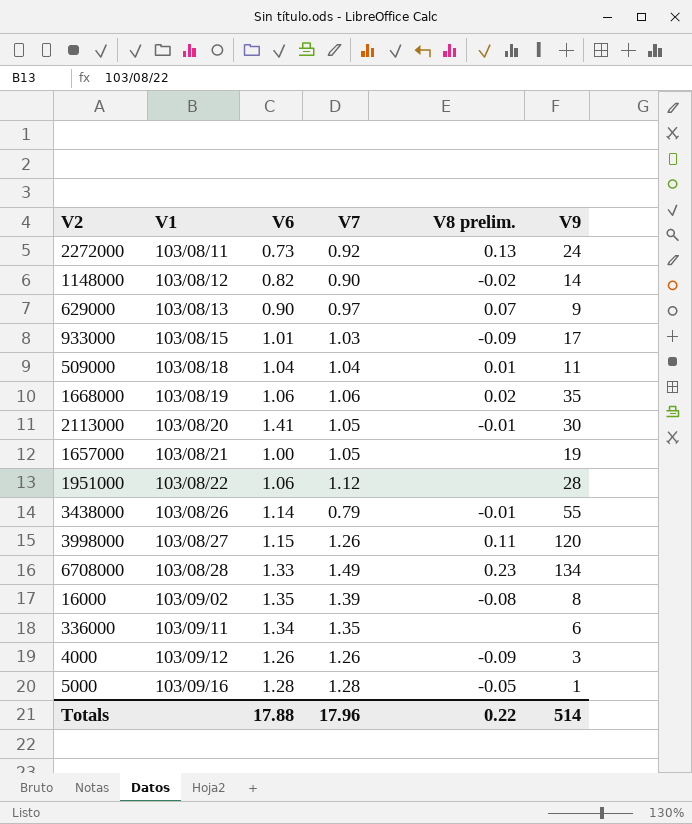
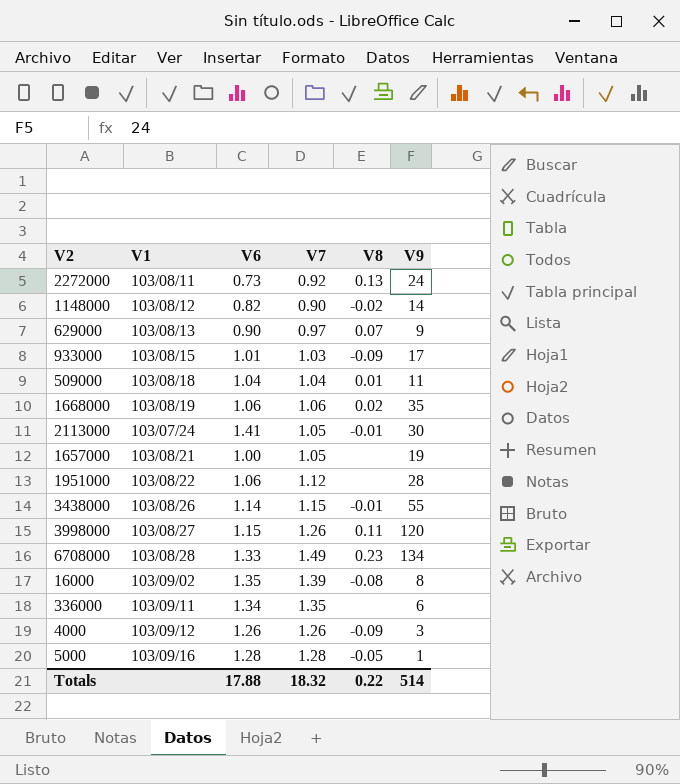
column name: V8 prelim. -> V8
2113000 | V1: 103/08/20 -> 103/07/24
3438000 | V7: 0.79 -> 1.15
Totals | V7: 17.96 -> 18.32

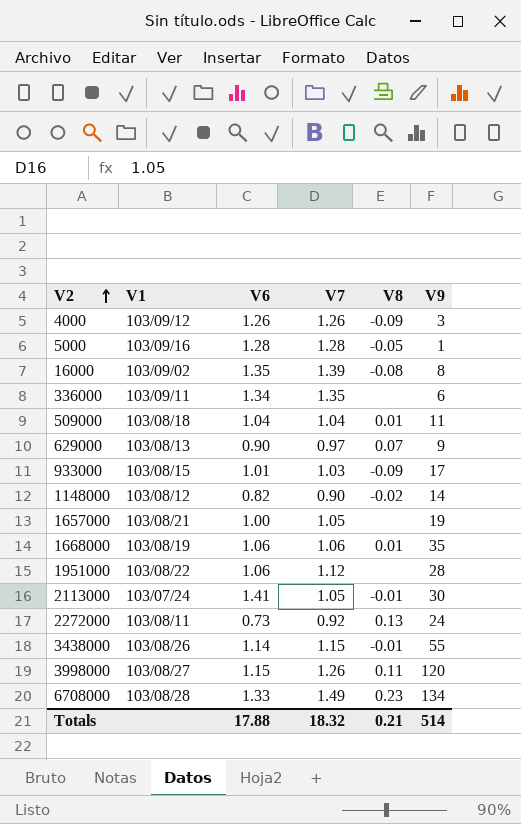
row order: none -> V2 ascending
1668000 | V8: 0.02 -> 0.01
Totals | V8: 0.22 -> 0.21

